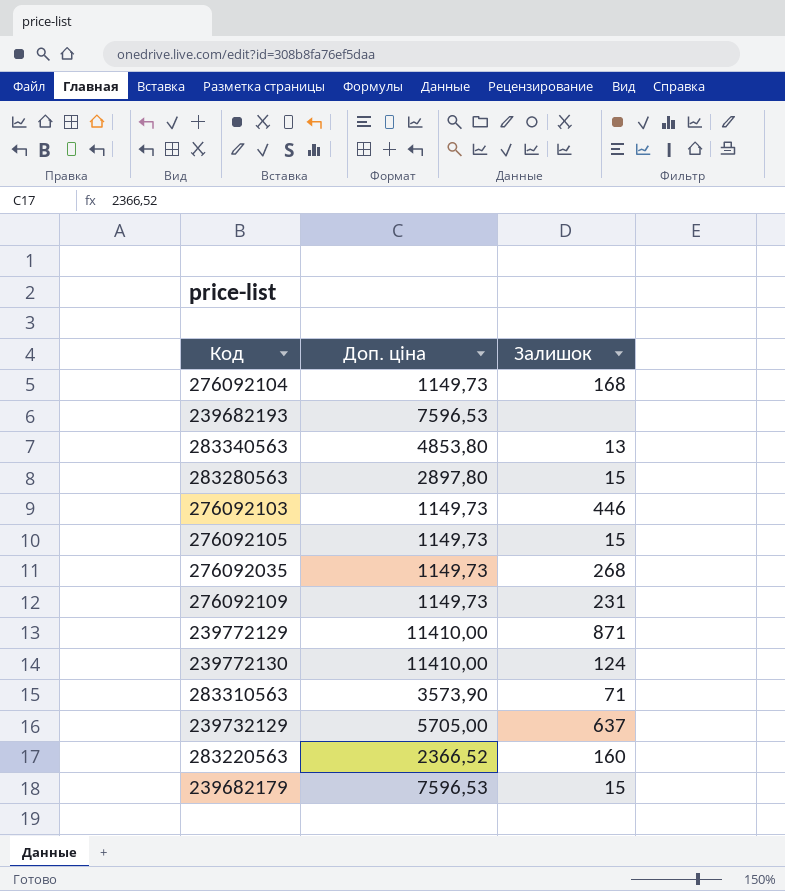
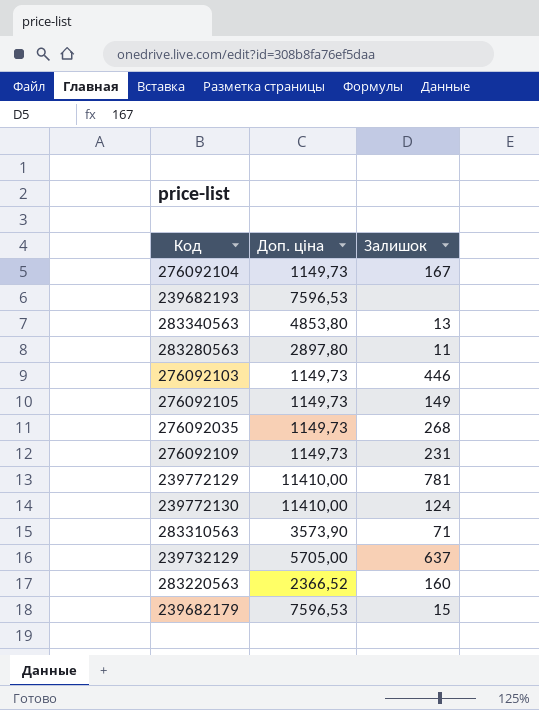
276092104 | Залишок: 168 -> 167
283280563 | Залишок: 15 -> 11
276092105 | Залишок: 15 -> 149
239772129 | Залишок: 871 -> 781

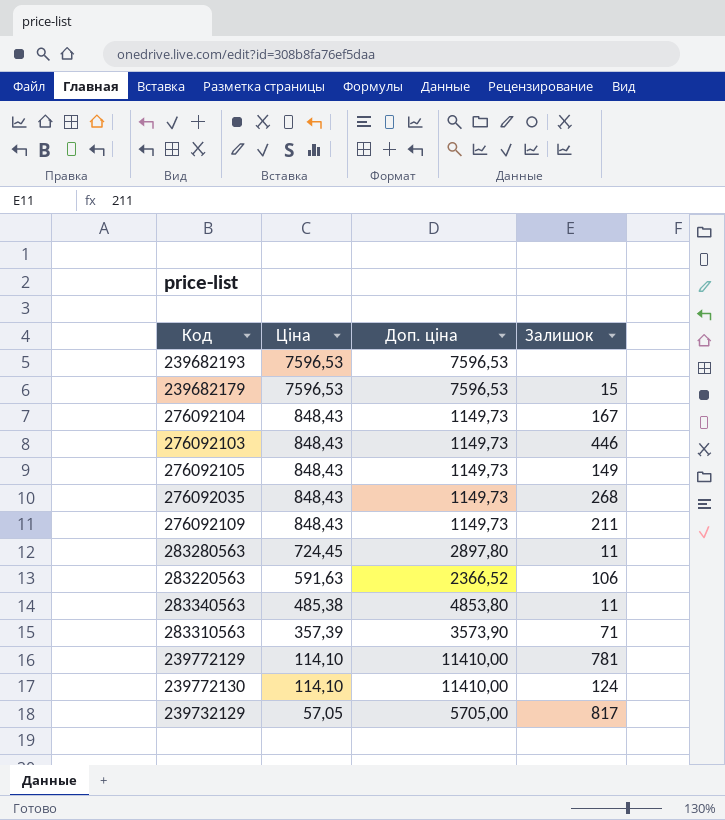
row order: none -> Ціна descending
column Ціна | position: none -> 2
276092109 | Залишок: 231 -> 211
283220563 | Залишок: 160 -> 106
283340563 | Залишок: 13 -> 11
239732129 | Залишок: 637 -> 817

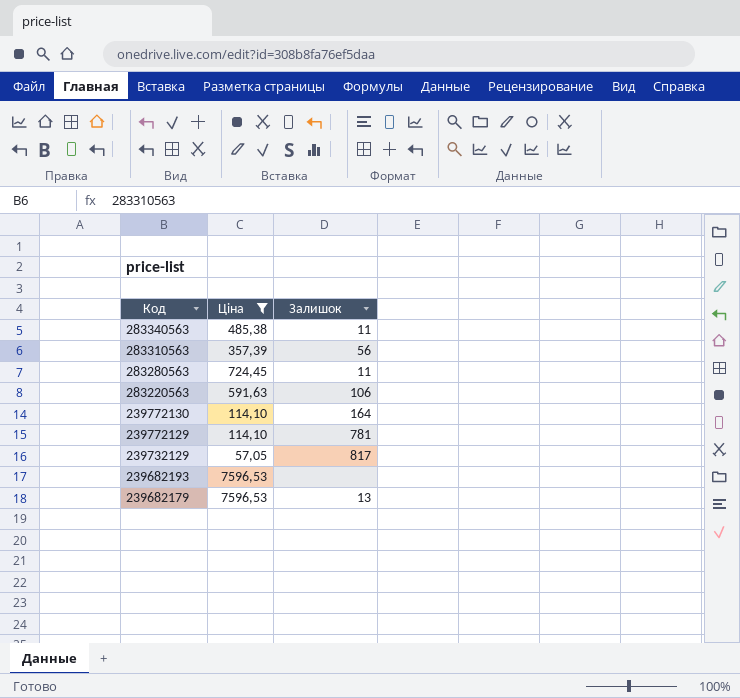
filter: none -> Ціна != 848,43
row order: Ціна descending -> Код descending
column Доп. ціна | position: 3 -> none
283310563 | Залишок: 71 -> 56
239772130 | Залишок: 124 -> 164
239682179 | Залишок: 15 -> 13

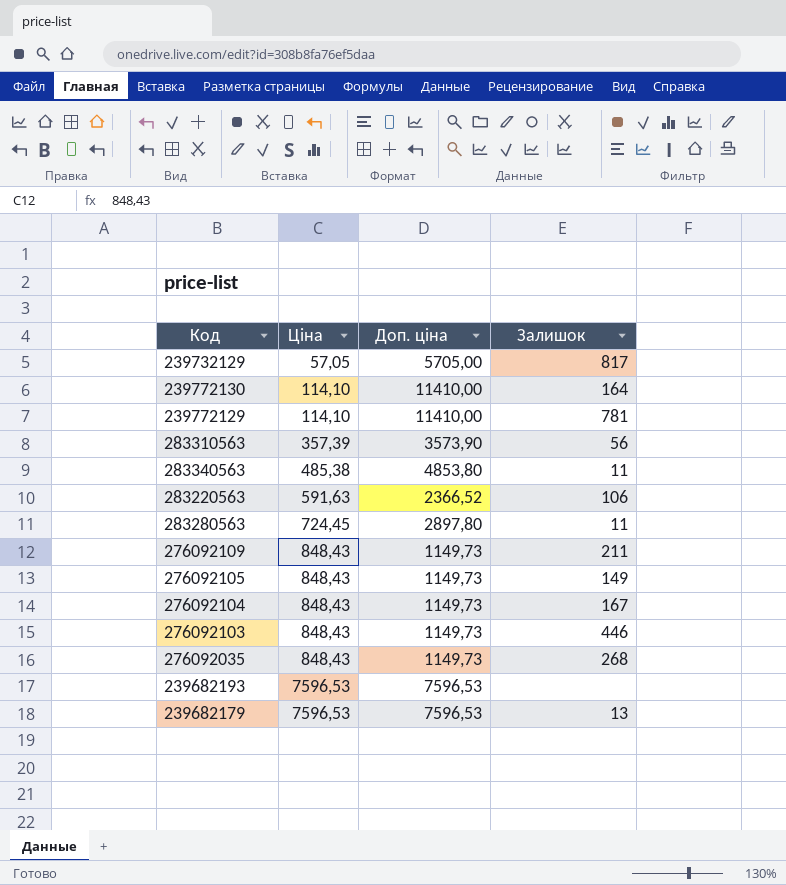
filter: Ціна != 848,43 -> none
row order: Код descending -> Ціна ascending
column Доп. ціна | position: none -> 3

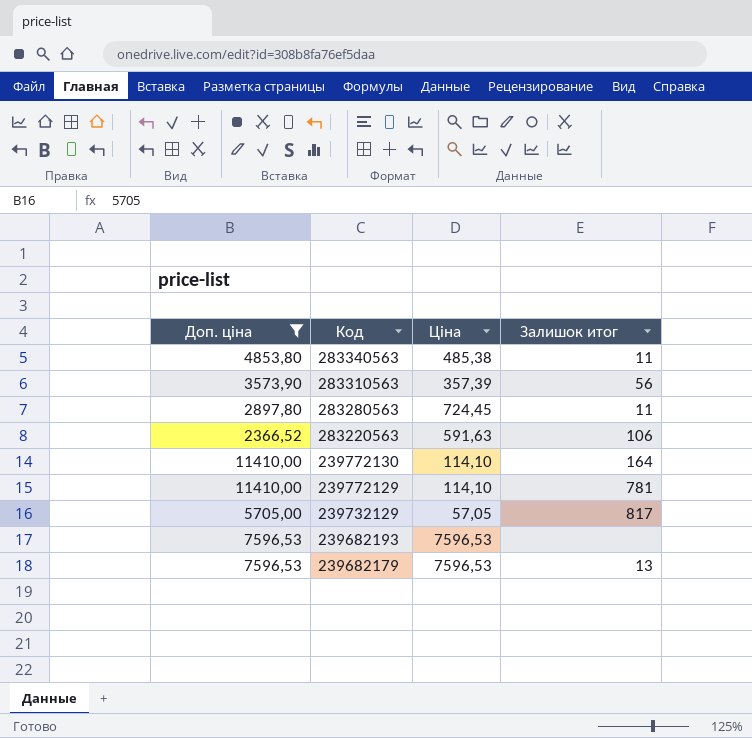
filter: none -> Доп. ціна != 1149,73
row order: Ціна ascending -> Код descending
column Доп. ціна | position: 3 -> 1
column name: Залишок -> Залишок итог

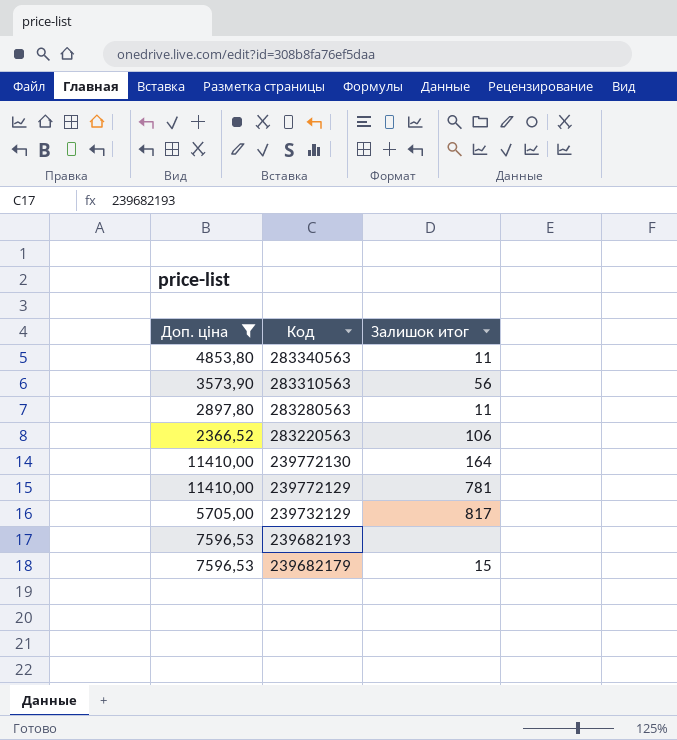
column Ціна | position: 3 -> none
239682179 | Залишок итог: 13 -> 15

